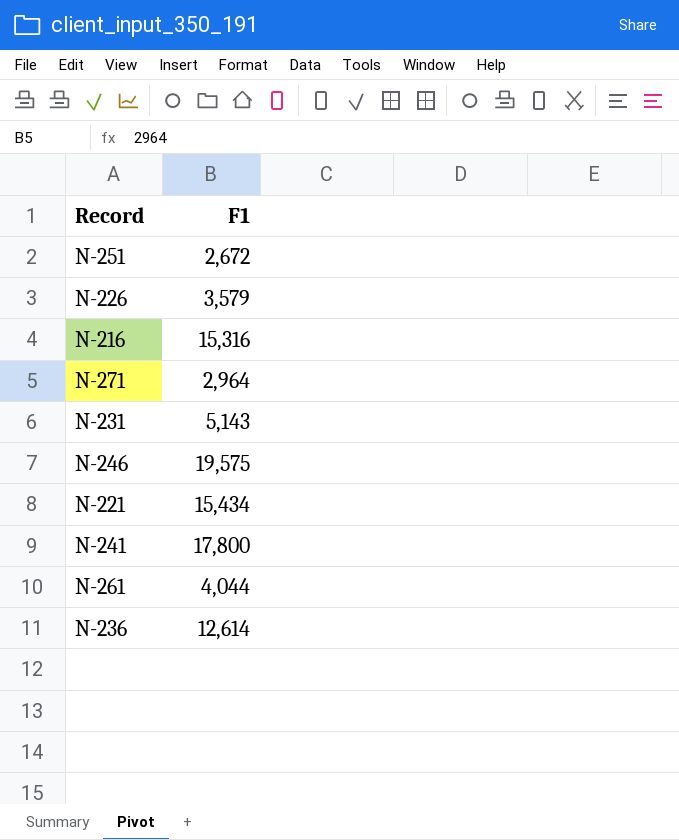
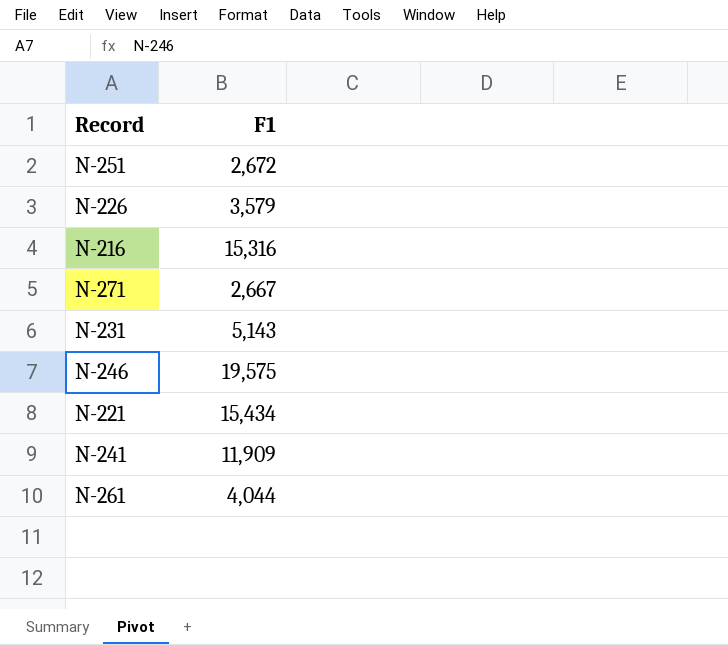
row N-236: 12,614 -> none
N-271 | F1: 2,964 -> 2,667
N-241 | F1: 17,800 -> 11,909

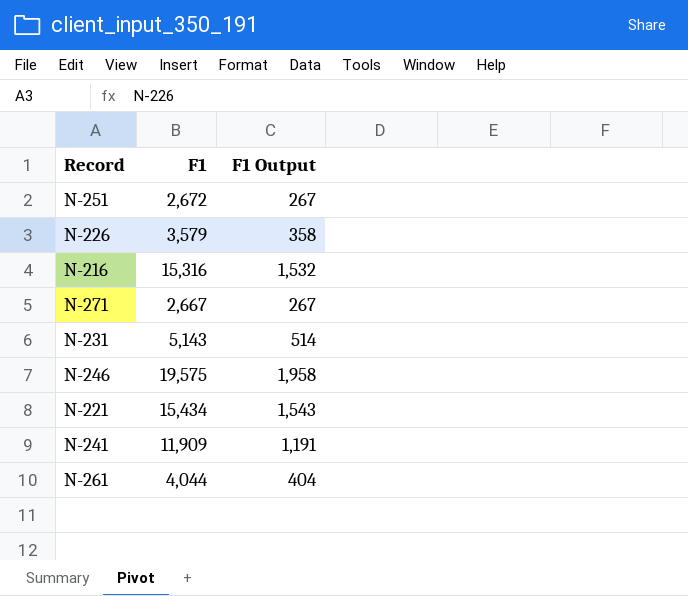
column F1 Output | formula: none -> [F1] * 0.1

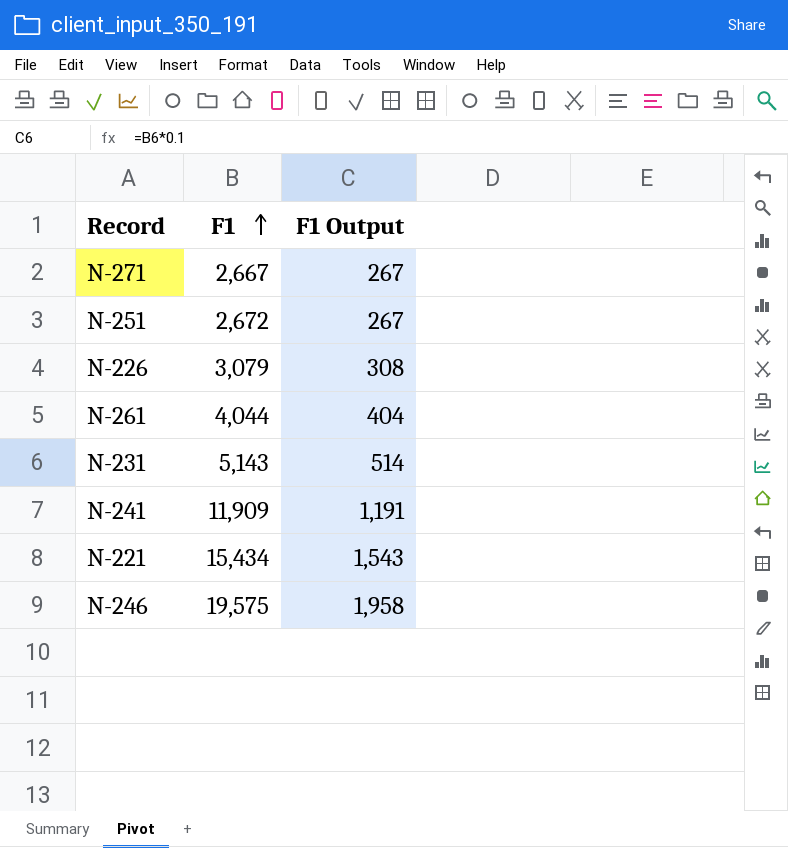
row order: none -> F1 ascending
row N-216: 15,316 | 1,532 -> none
N-226 | F1: 3,579 -> 3,079
N-226 | F1 Output: 358 -> 308

